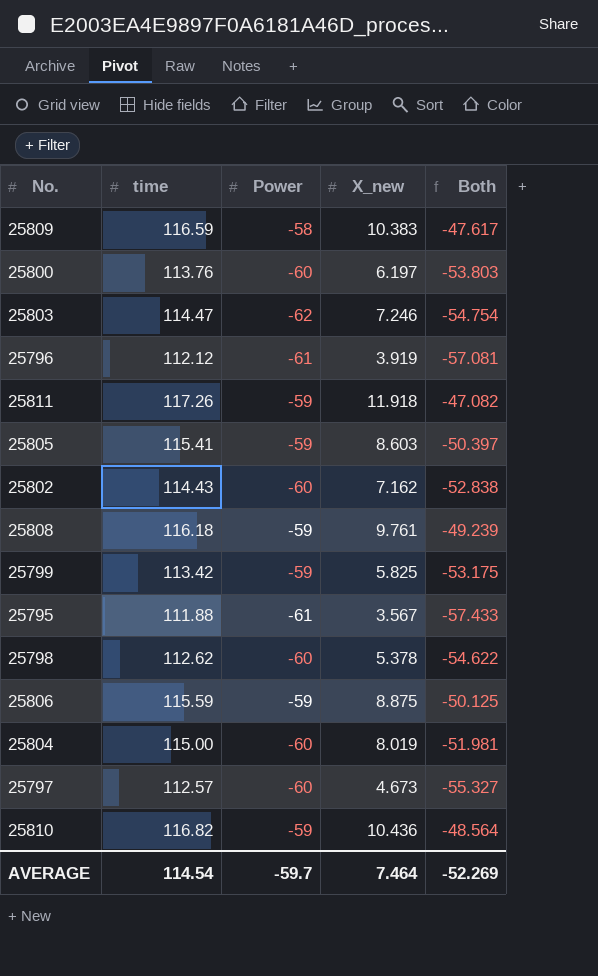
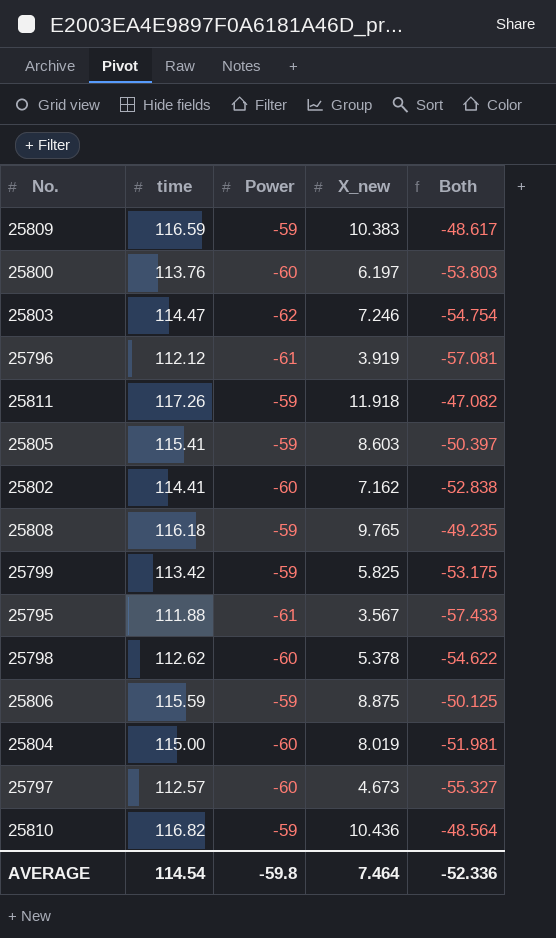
25809 | Power: -58 -> -59
25809 | Both: -47.617 -> -48.617
25802 | time: 114.43 -> 114.41
25808 | X_new: 9.761 -> 9.765
25808 | Both: -49.239 -> -49.235
AVERAGE | Power: -59.7 -> -59.8
AVERAGE | Both: -52.269 -> -52.336

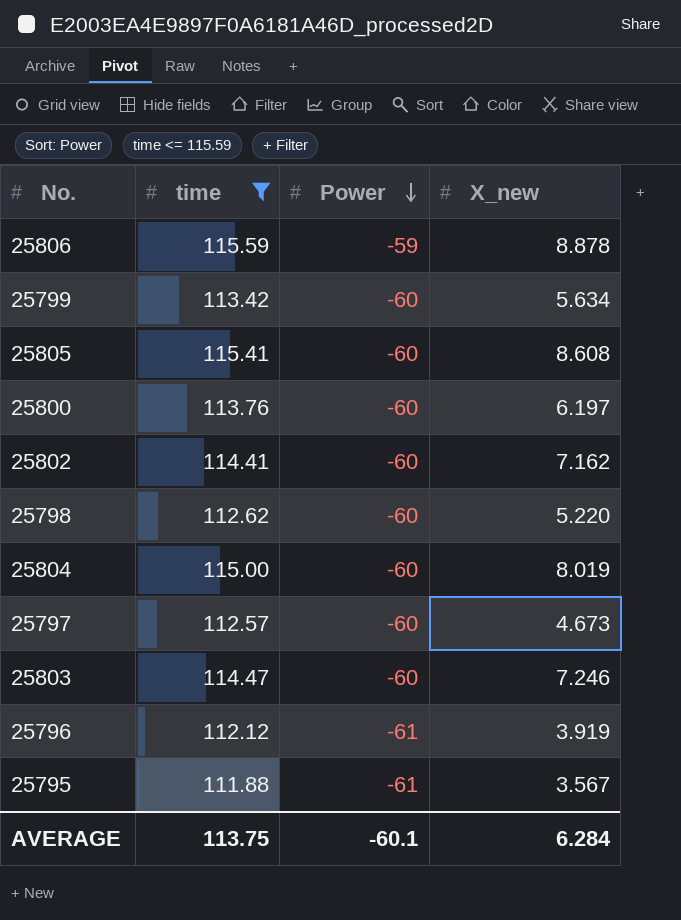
filter: none -> time <= 115.59
row order: none -> Power descending
column Both | formula: [Power] + [X_new] -> none
25806 | X_new: 8.875 -> 8.878
25799 | Power: -59 -> -60
25799 | X_new: 5.825 -> 5.634
25805 | Power: -59 -> -60
25805 | X_new: 8.603 -> 8.608
25798 | X_new: 5.378 -> 5.220
25803 | Power: -62 -> -60
AVERAGE | time: 114.54 -> 113.75
AVERAGE | Power: -59.8 -> -60.1
AVERAGE | X_new: 7.464 -> 6.284

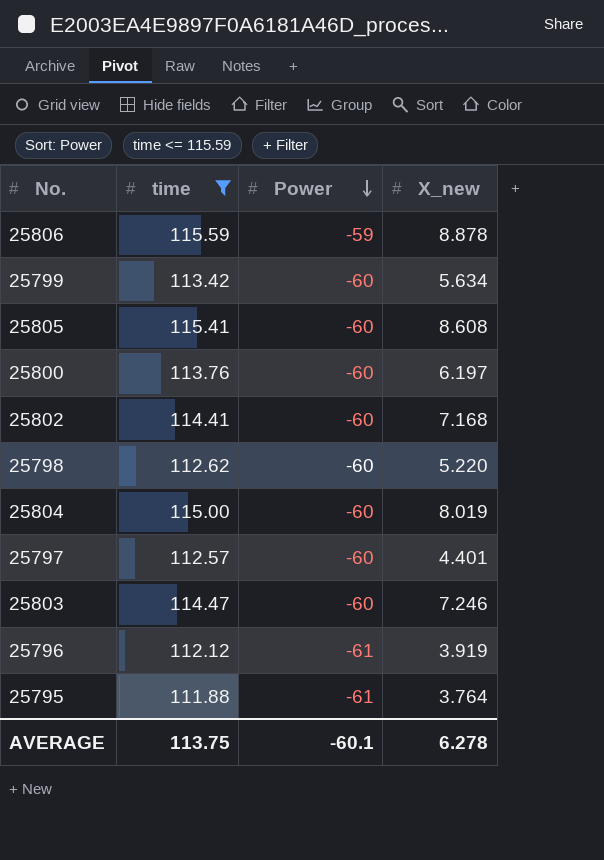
25802 | X_new: 7.162 -> 7.168
25797 | X_new: 4.673 -> 4.401
25795 | X_new: 3.567 -> 3.764
AVERAGE | X_new: 6.284 -> 6.278

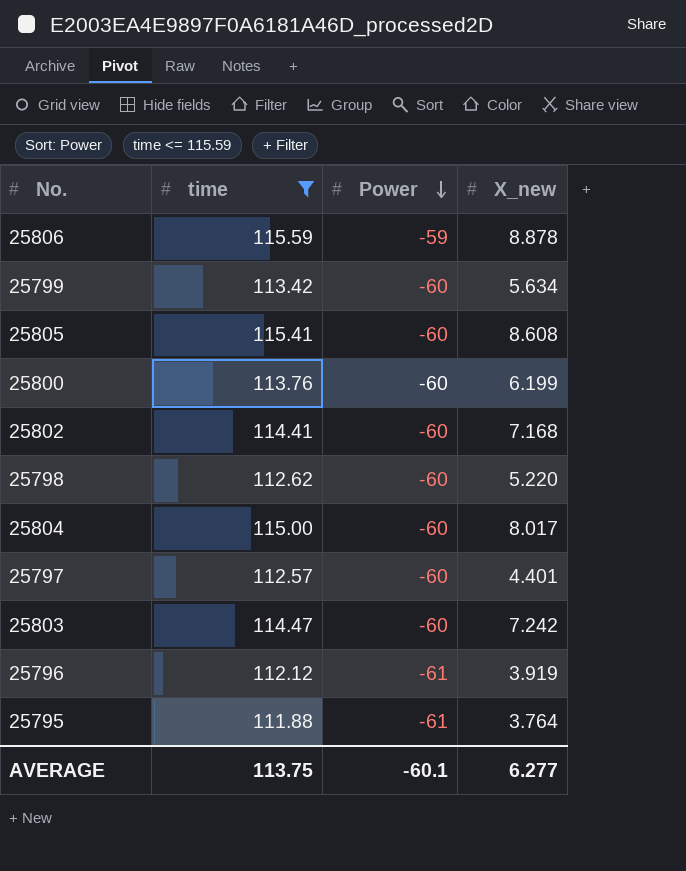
25800 | X_new: 6.197 -> 6.199
25804 | X_new: 8.019 -> 8.017
25803 | X_new: 7.246 -> 7.242
AVERAGE | X_new: 6.278 -> 6.277

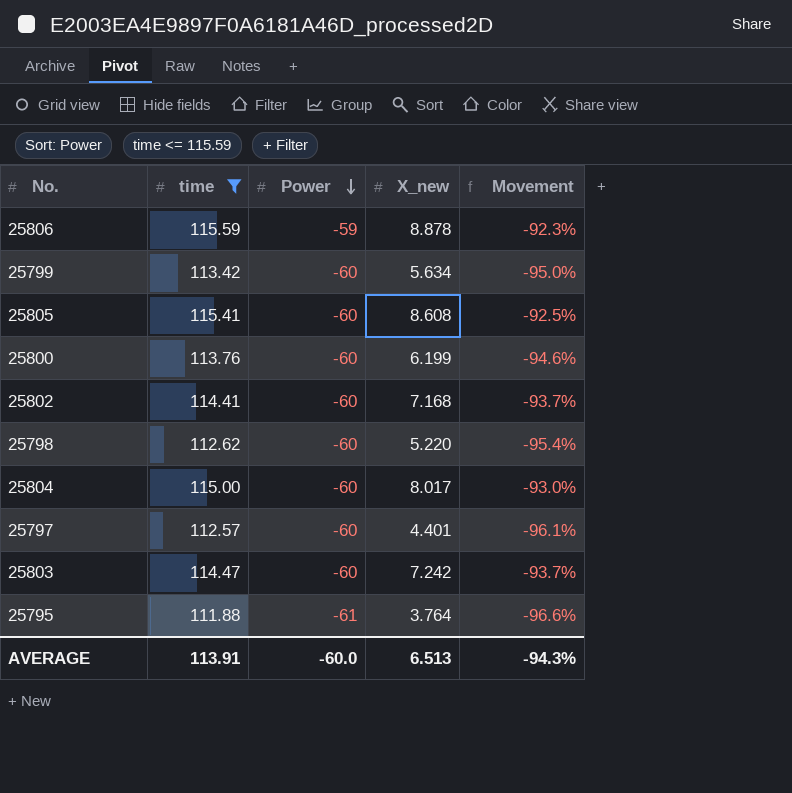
column Movement | formula: none -> ([X_new] - [time]) / [time]
row 25796: 112.12 | -61 | 3.919 -> none
AVERAGE | time: 113.75 -> 113.91
AVERAGE | Power: -60.1 -> -60.0
AVERAGE | X_new: 6.277 -> 6.513

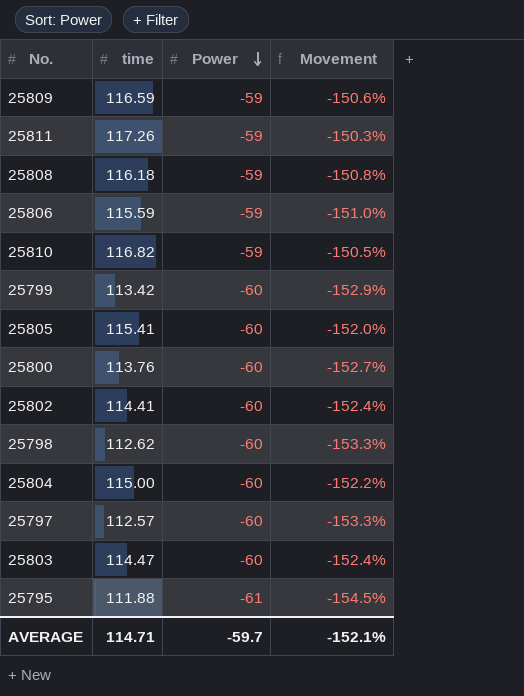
filter: time <= 115.59 -> none
column X_new | position: 4 -> none
column Movement | formula: ([X_new] - [time]) / [time] -> ([Power] - [time]) / [time]
AVERAGE | time: 113.91 -> 114.71
AVERAGE | Power: -60.0 -> -59.7
AVERAGE | Movement: -94.3% -> -152.1%

